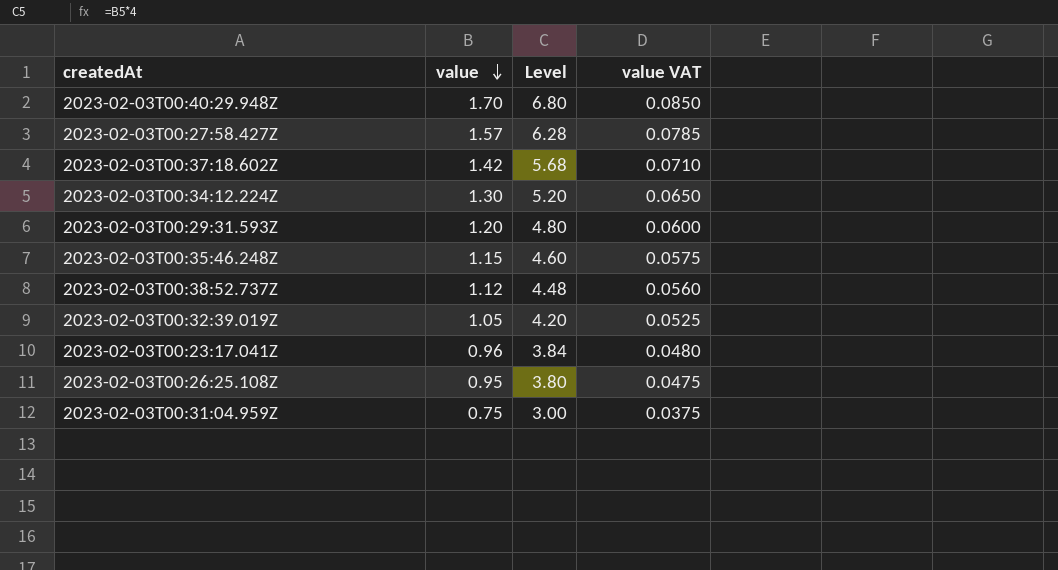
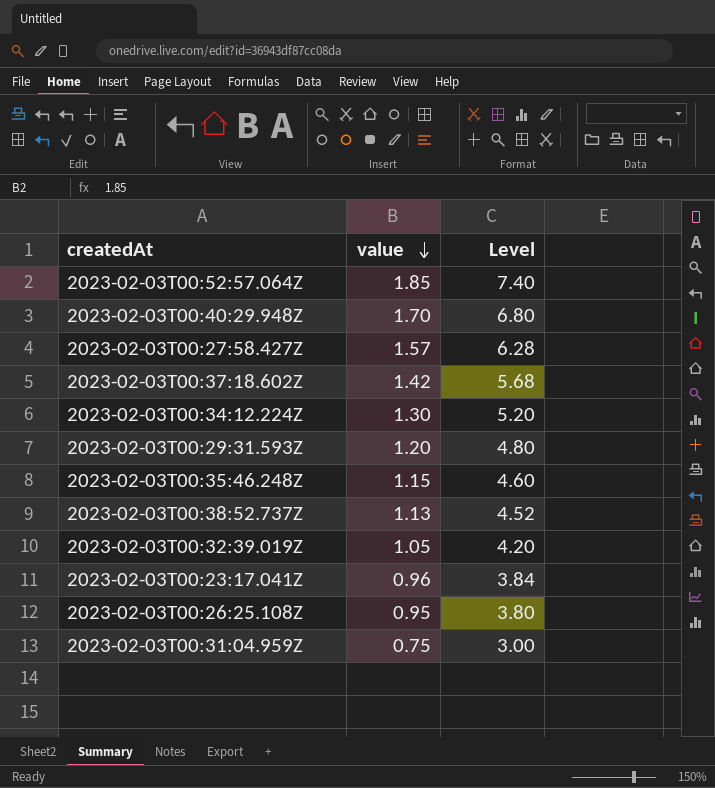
column value VAT | formula: [value] * 0.05 -> none
row 2023-02-03T00:52:57.064Z: none -> 1.85 | 7.40
2023-02-03T00:38:52.737Z | value: 1.12 -> 1.13
2023-02-03T00:38:52.737Z | Level: 4.48 -> 4.52

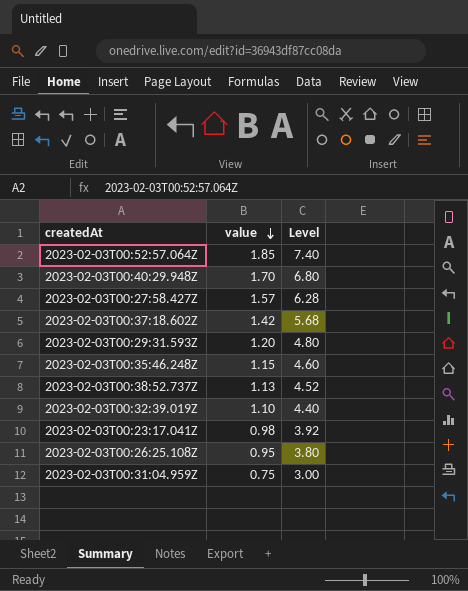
row 2023-02-03T00:34:12.224Z: 1.30 | 5.20 -> none
2023-02-03T00:32:39.019Z | value: 1.05 -> 1.10
2023-02-03T00:32:39.019Z | Level: 4.20 -> 4.40
2023-02-03T00:23:17.041Z | value: 0.96 -> 0.98
2023-02-03T00:23:17.041Z | Level: 3.84 -> 3.92

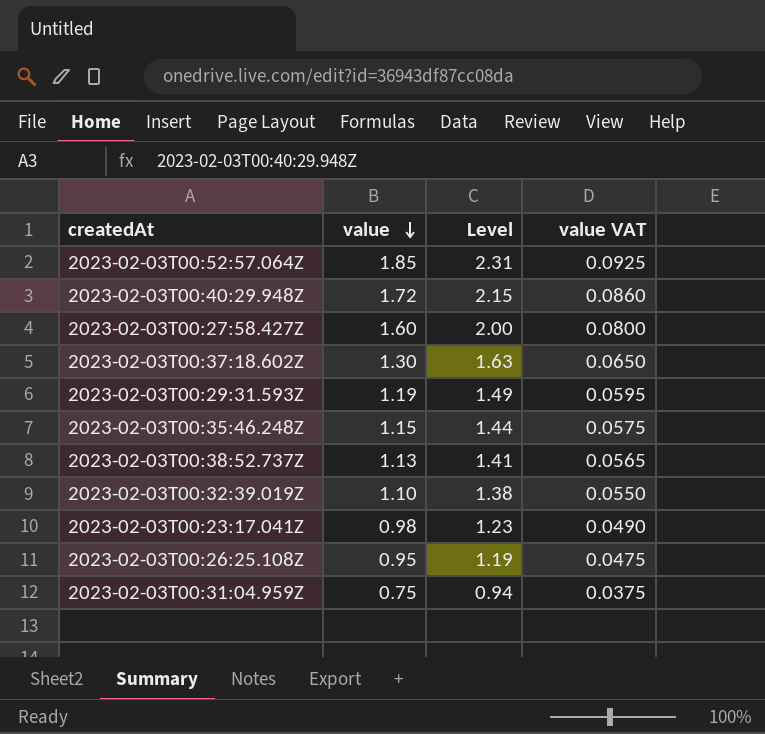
column Level | formula: [value] * 4 -> [value] * 1.25
column value VAT | formula: none -> [value] * 0.05
2023-02-03T00:40:29.948Z | value: 1.70 -> 1.72
2023-02-03T00:27:58.427Z | value: 1.57 -> 1.60
2023-02-03T00:37:18.602Z | value: 1.42 -> 1.30
2023-02-03T00:29:31.593Z | value: 1.20 -> 1.19

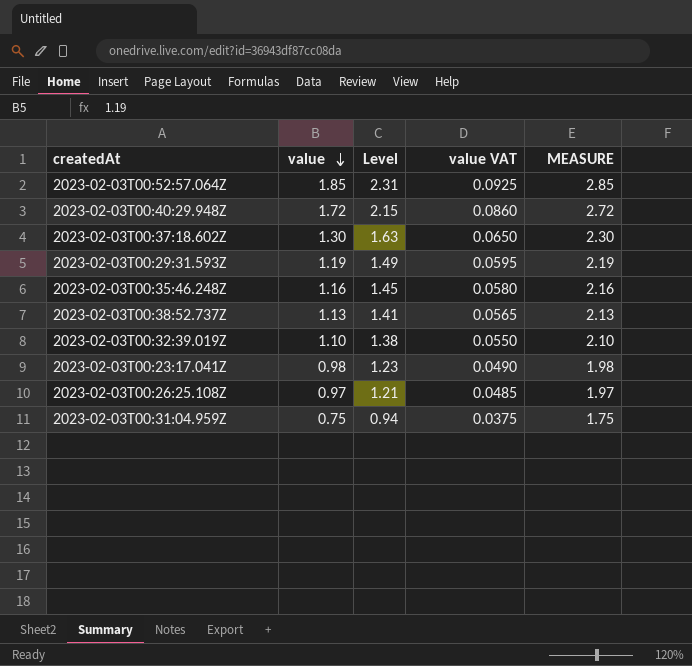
column MEASURE | formula: none -> [value] + 1
row 2023-02-03T00:27:58.427Z: 1.60 | 2.00 | 0.0800 -> none
2023-02-03T00:35:46.248Z | value: 1.15 -> 1.16
2023-02-03T00:35:46.248Z | Level: 1.44 -> 1.45
2023-02-03T00:35:46.248Z | value VAT: 0.0575 -> 0.0580
2023-02-03T00:26:25.108Z | value: 0.95 -> 0.97
2023-02-03T00:26:25.108Z | Level: 1.19 -> 1.21
2023-02-03T00:26:25.108Z | value VAT: 0.0475 -> 0.0485

